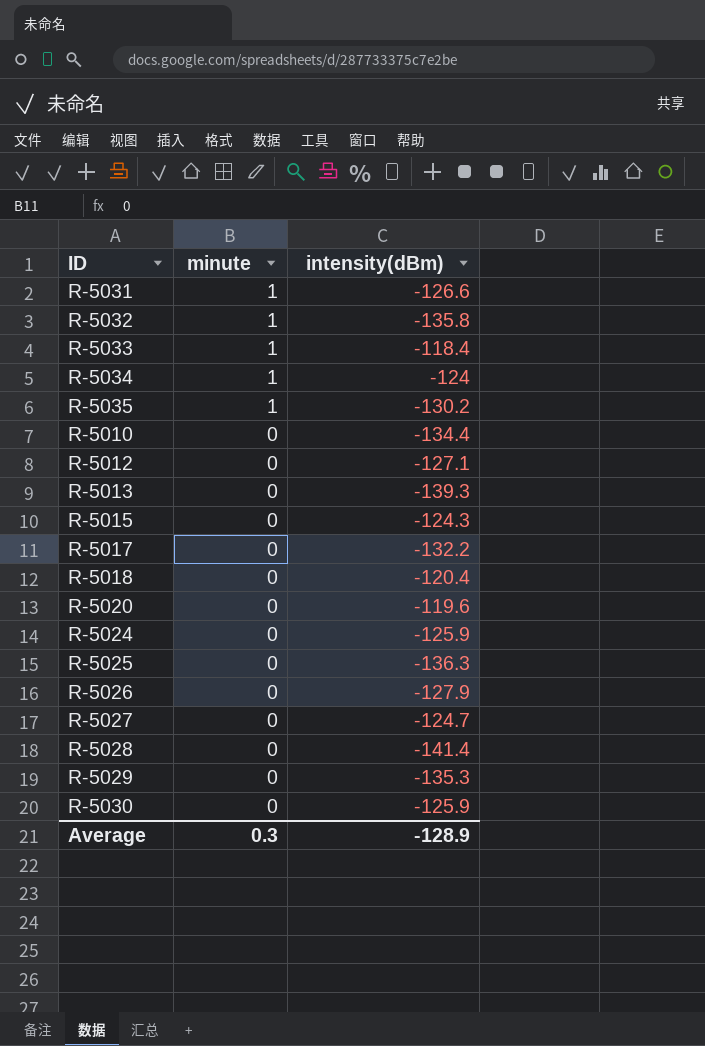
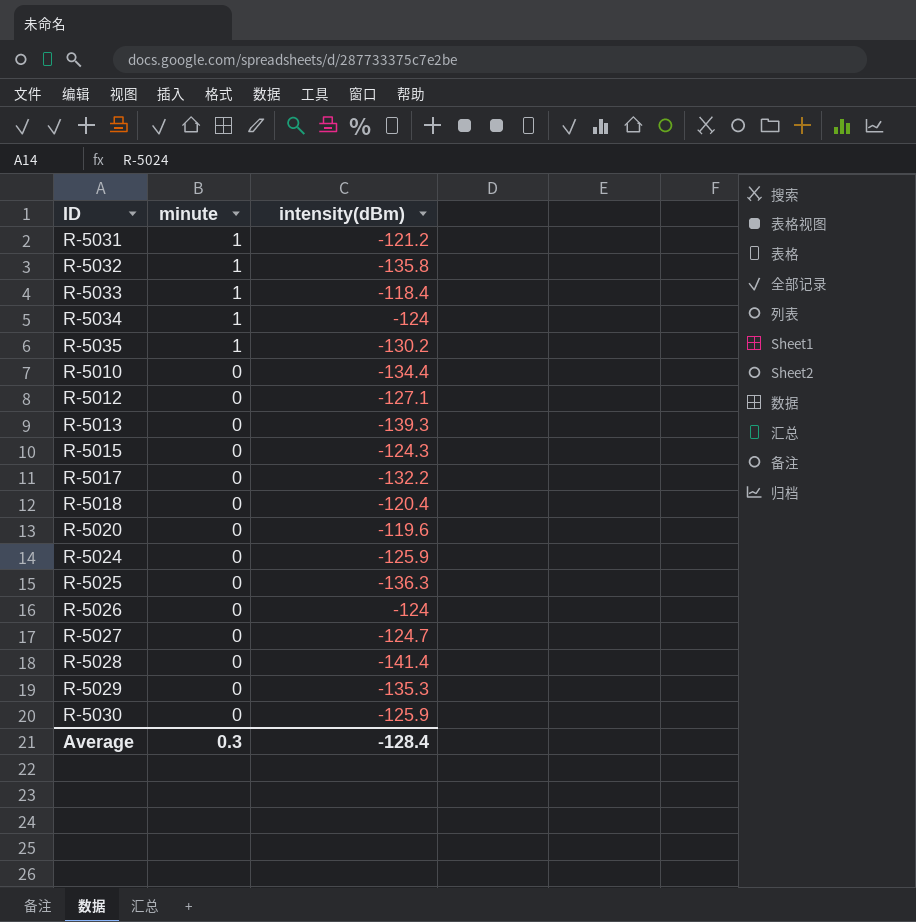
R-5031 | intensity(dBm): -126.6 -> -121.2
R-5026 | intensity(dBm): -127.9 -> -124
Average | intensity(dBm): -128.9 -> -128.4

